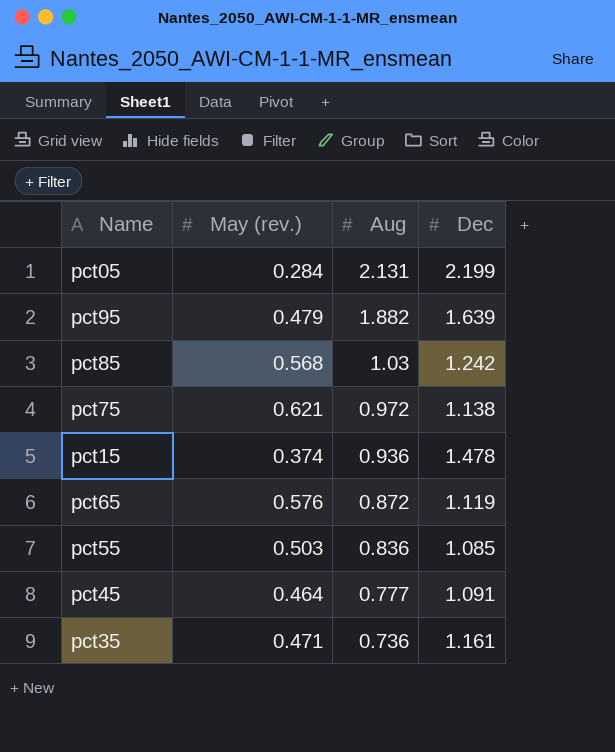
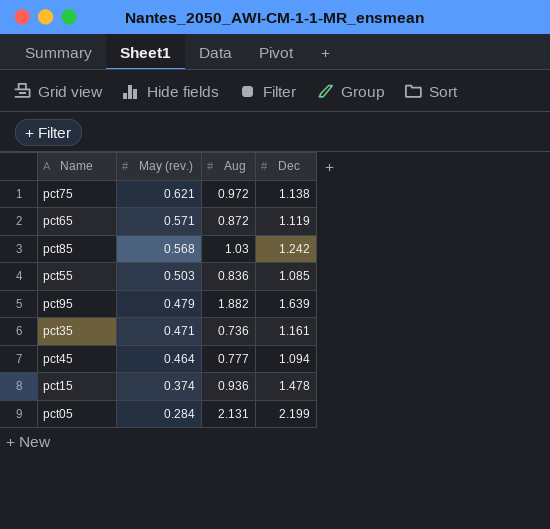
row order: Aug descending -> May (rev.) descending
pct65 | May (rev.): 0.576 -> 0.571
pct45 | Dec: 1.091 -> 1.094

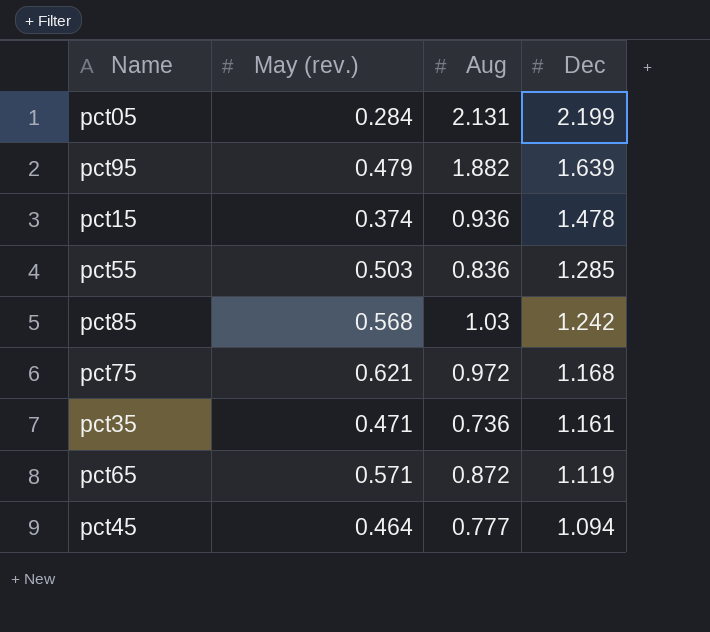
row order: May (rev.) descending -> Dec descending
pct55 | Dec: 1.085 -> 1.285
pct75 | Dec: 1.138 -> 1.168

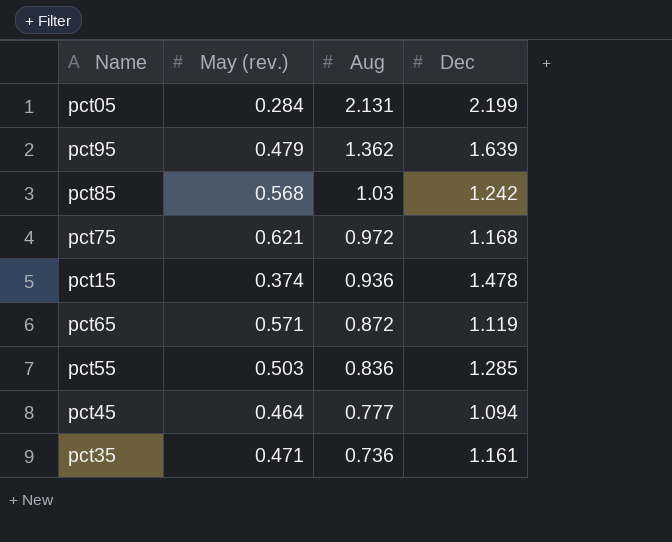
row order: Dec descending -> Aug descending
pct95 | Aug: 1.882 -> 1.362

